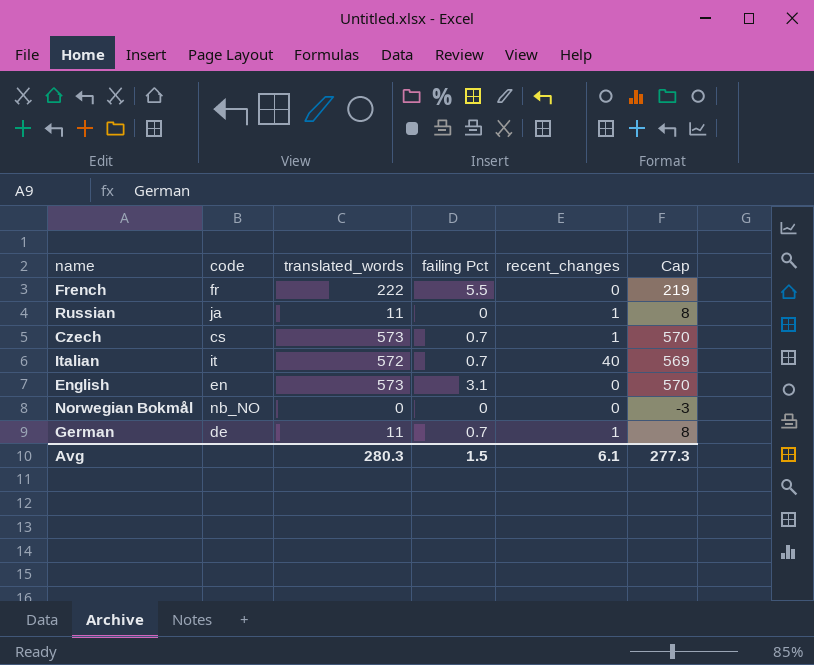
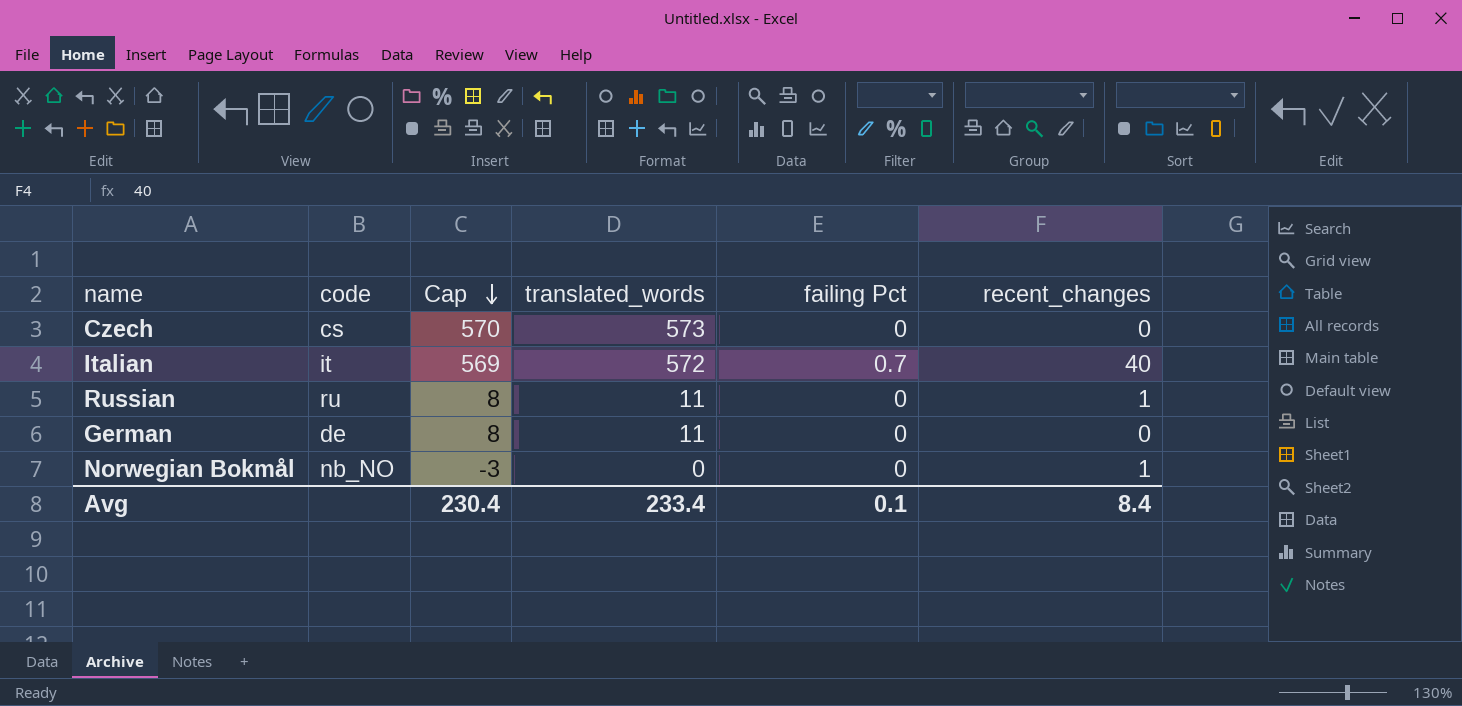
row order: none -> Cap descending
column Cap | position: 6 -> 3
row French: fr | 222 | 5.5 | 0 | 219 -> none
row English: en | 573 | 3.1 | 0 | 570 -> none
Czech | failing Pct: 0.7 -> 0
Czech | recent_changes: 1 -> 0
Russian | code: ja -> ru
German | failing Pct: 0.7 -> 0
German | recent_changes: 1 -> 0
Norwegian Bokmål | recent_changes: 0 -> 1
Avg | Cap: 277.3 -> 230.4
Avg | translated_words: 280.3 -> 233.4
Avg | failing Pct: 1.5 -> 0.1
Avg | recent_changes: 6.1 -> 8.4

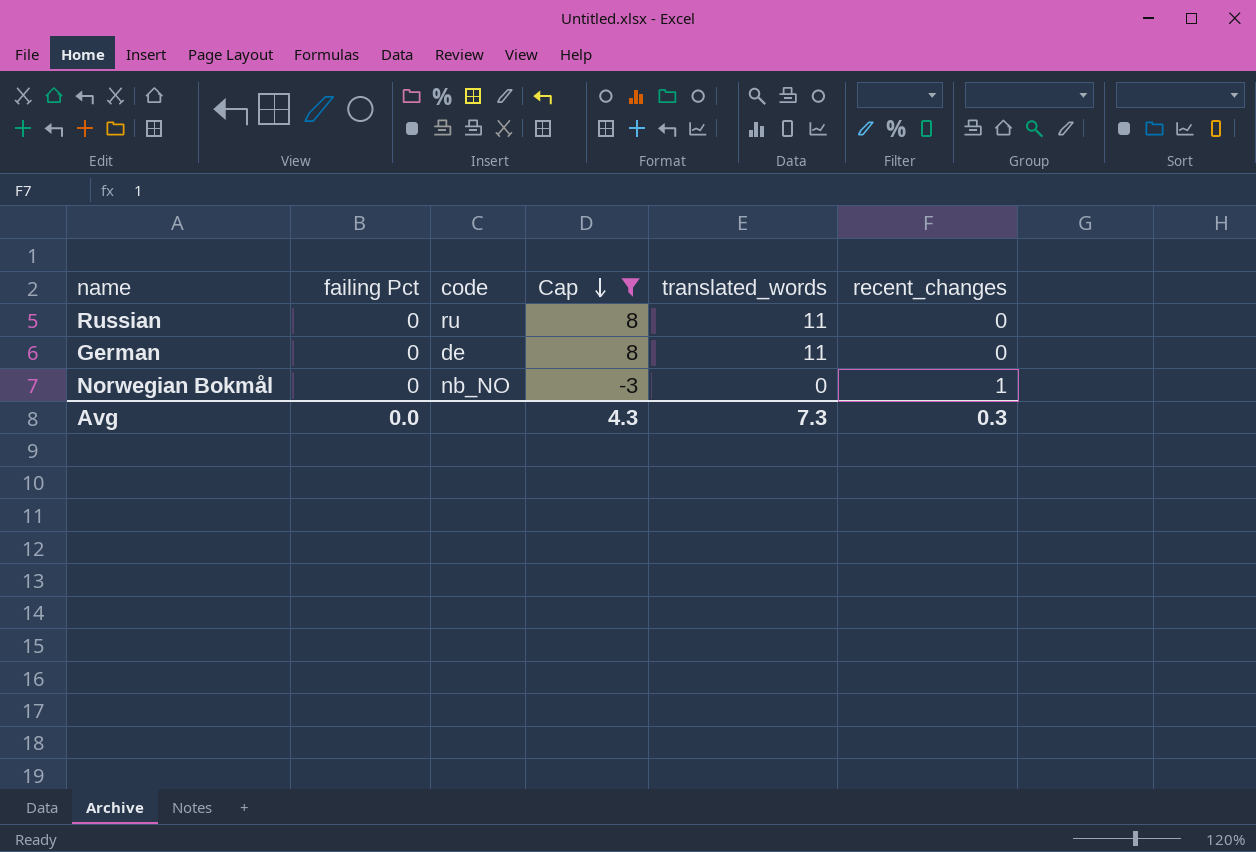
filter: none -> Cap <= 8
column failing Pct | position: 5 -> 2
Russian | recent_changes: 1 -> 0
Avg | failing Pct: 0.1 -> 0.0
Avg | Cap: 230.4 -> 4.3
Avg | translated_words: 233.4 -> 7.3
Avg | recent_changes: 8.4 -> 0.3

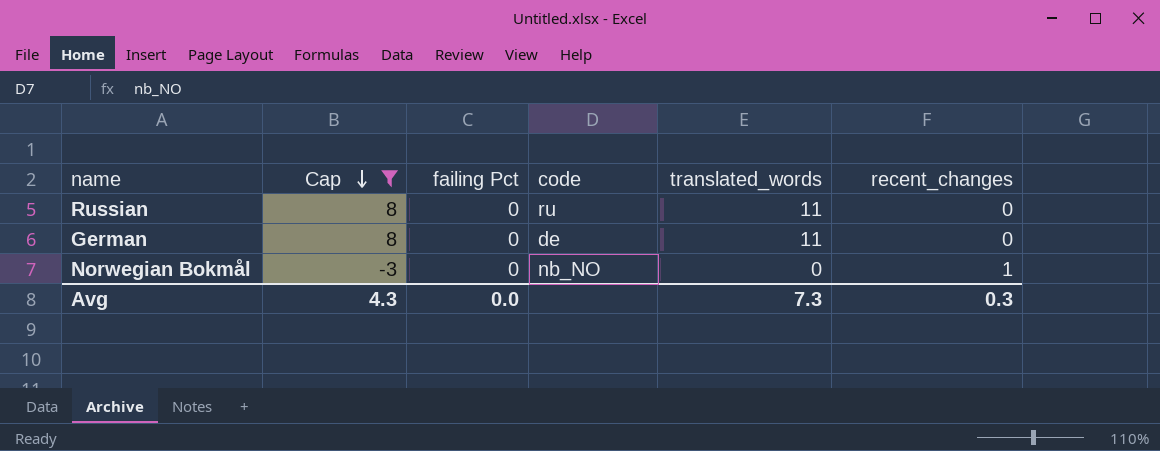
column Cap | position: 4 -> 2

